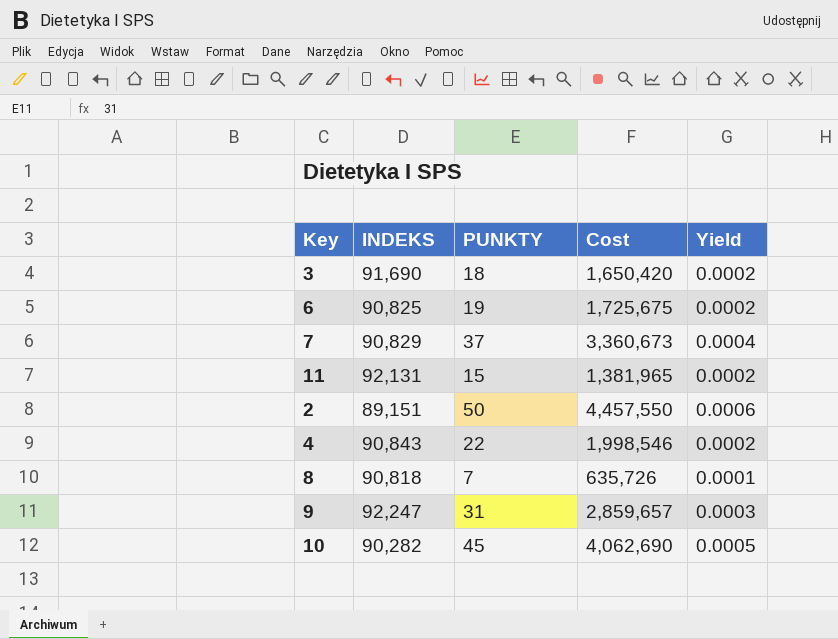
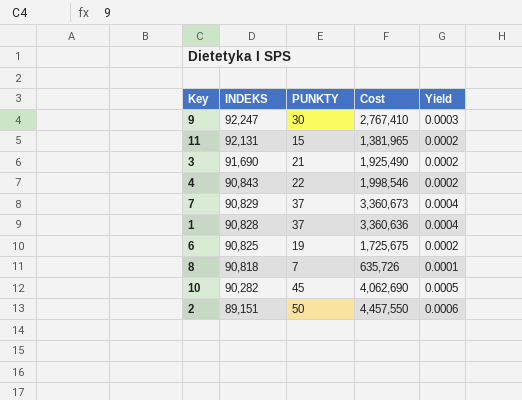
row order: none -> INDEKS descending
9 | PUNKTY: 31 -> 30
9 | Cost: 2,859,657 -> 2,767,410
3 | PUNKTY: 18 -> 21
3 | Cost: 1,650,420 -> 1,925,490
row 1: none -> 90,828 | 37 | 3,360,636 | 0.0004

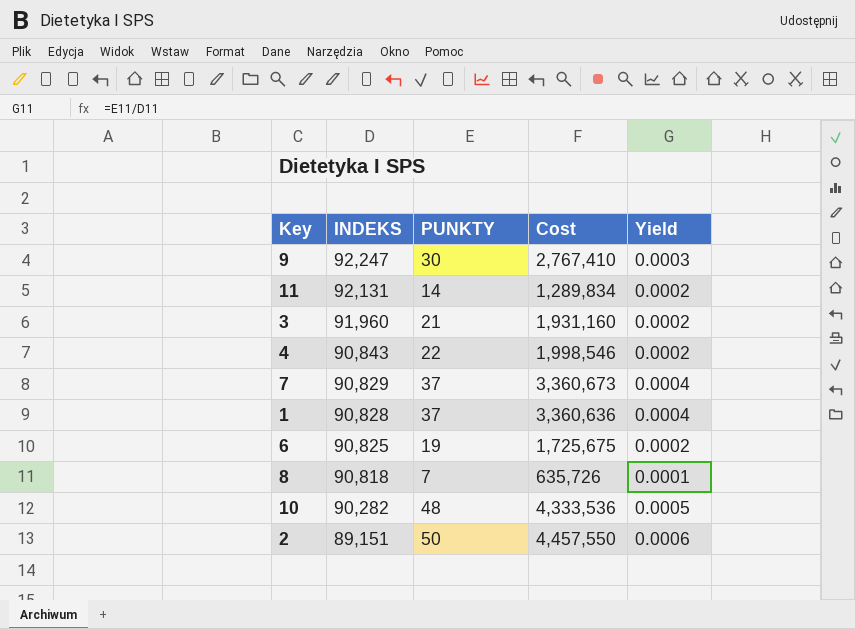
11 | PUNKTY: 15 -> 14
11 | Cost: 1,381,965 -> 1,289,834
3 | INDEKS: 91,690 -> 91,960
3 | Cost: 1,925,490 -> 1,931,160
10 | PUNKTY: 45 -> 48
10 | Cost: 4,062,690 -> 4,333,536

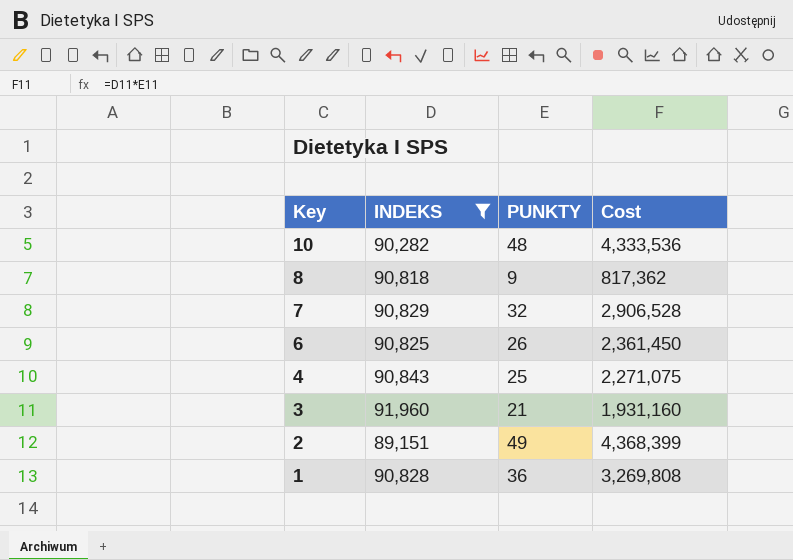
filter: none -> INDEKS <= 91,960
row order: INDEKS descending -> Key descending
column Yield | formula: [PUNKTY] / [INDEKS] -> none
8 | PUNKTY: 7 -> 9
8 | Cost: 635,726 -> 817,362
7 | PUNKTY: 37 -> 32
7 | Cost: 3,360,673 -> 2,906,528
6 | PUNKTY: 19 -> 26
6 | Cost: 1,725,675 -> 2,361,450
4 | PUNKTY: 22 -> 25
4 | Cost: 1,998,546 -> 2,271,075
2 | PUNKTY: 50 -> 49
2 | Cost: 4,457,550 -> 4,368,399
1 | PUNKTY: 37 -> 36
1 | Cost: 3,360,636 -> 3,269,808

